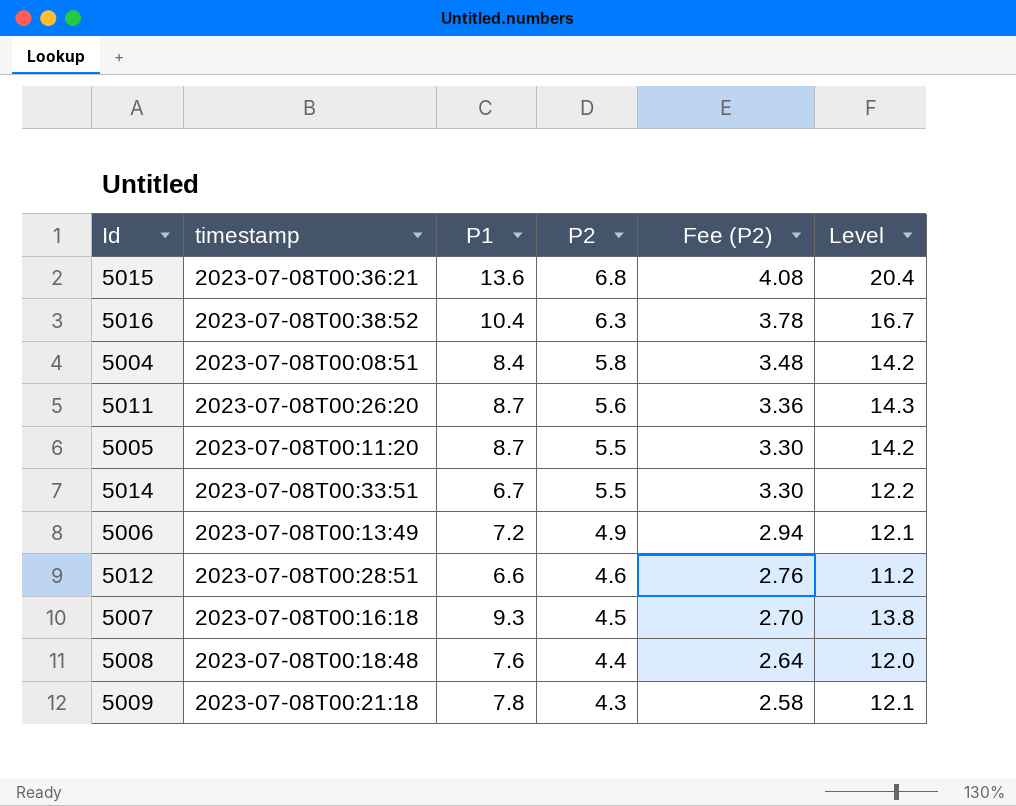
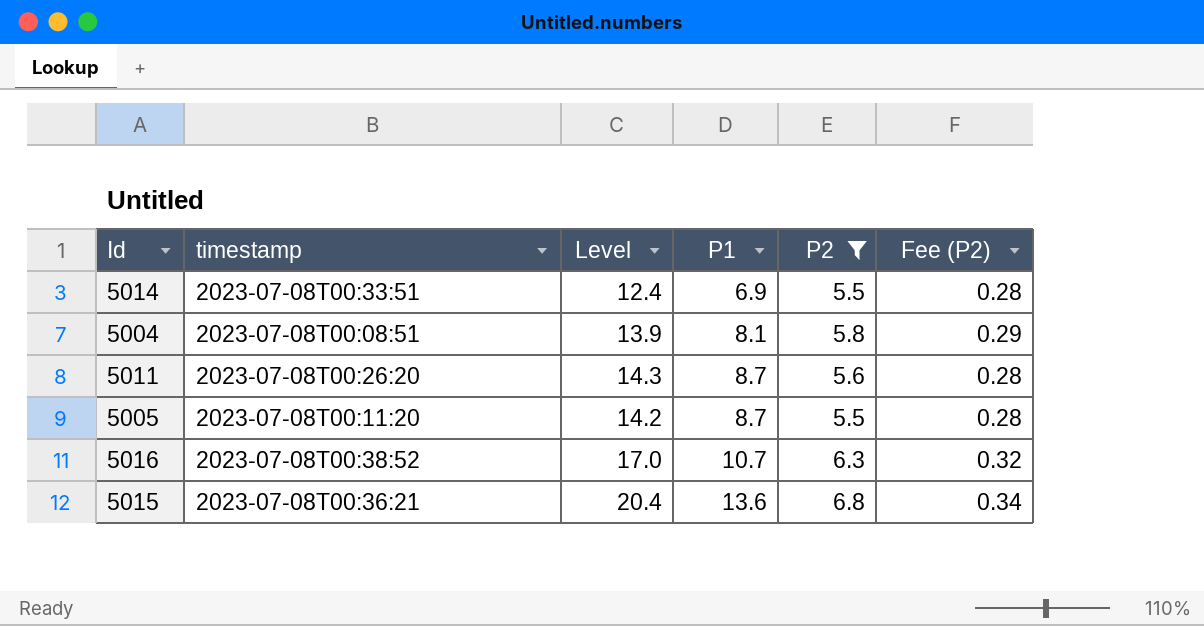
filter: none -> P2 >= 5.5
row order: P2 descending -> P1 ascending
column Level | position: 6 -> 3
column Fee (P2) | formula: [P2] * 0.6 -> [P2] * 0.05
5014 | Level: 12.2 -> 12.4
5014 | P1: 6.7 -> 6.9
5004 | Level: 14.2 -> 13.9
5004 | P1: 8.4 -> 8.1
5016 | Level: 16.7 -> 17.0
5016 | P1: 10.4 -> 10.7

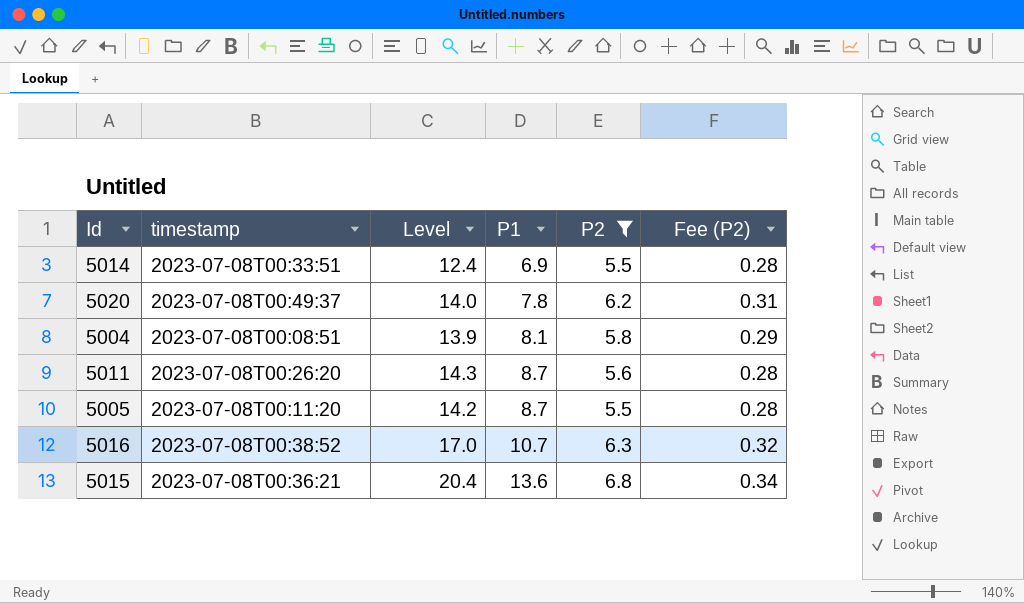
row 5020: none -> 2023-07-08T00:49:37 | 14.0 | 7.8 | 6.2 | 0.31

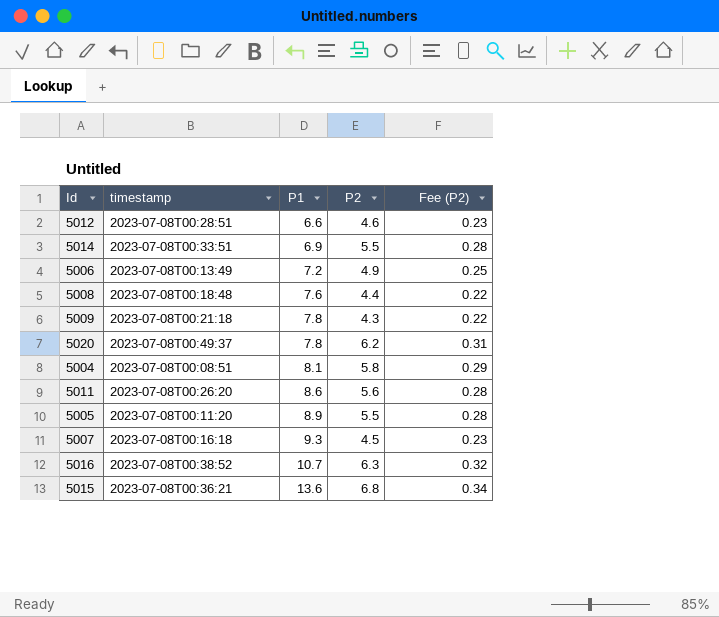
filter: P2 >= 5.5 -> none
column Level | formula: [P1] + [P2] -> none
5011 | P1: 8.7 -> 8.6
5005 | P1: 8.7 -> 8.9

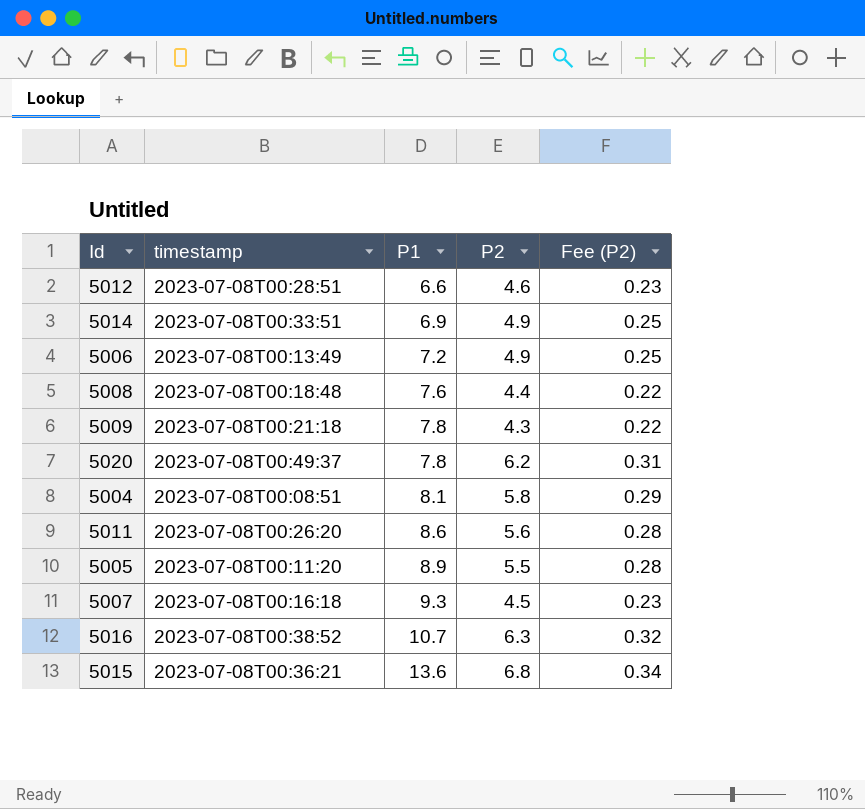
5014 | P2: 5.5 -> 4.9
5014 | Fee (P2): 0.28 -> 0.25

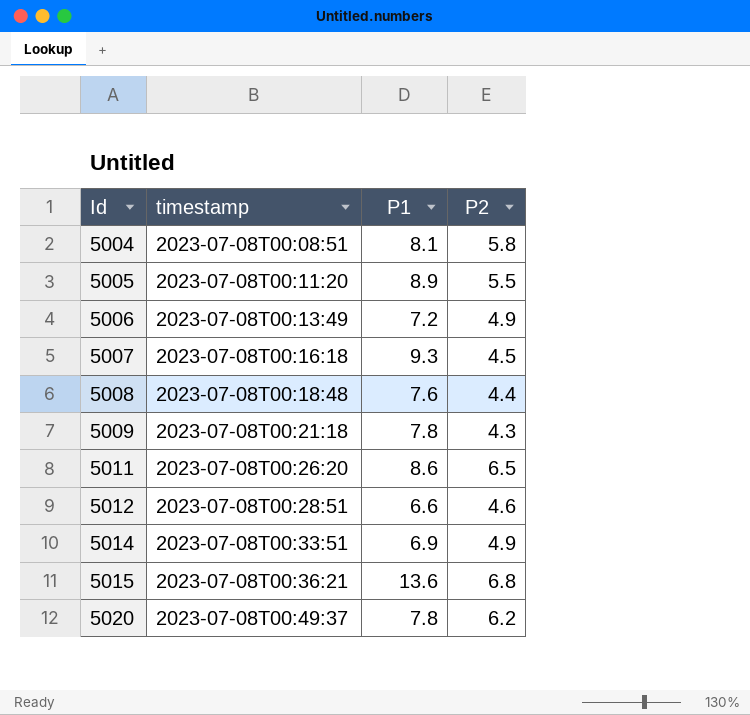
row order: P1 ascending -> Id ascending
column Fee (P2) | formula: [P2] * 0.05 -> none
row 5016: 2023-07-08T00:38:52 | 10.7 | 6.3 | 0.32 -> none
5011 | P2: 5.6 -> 6.5

